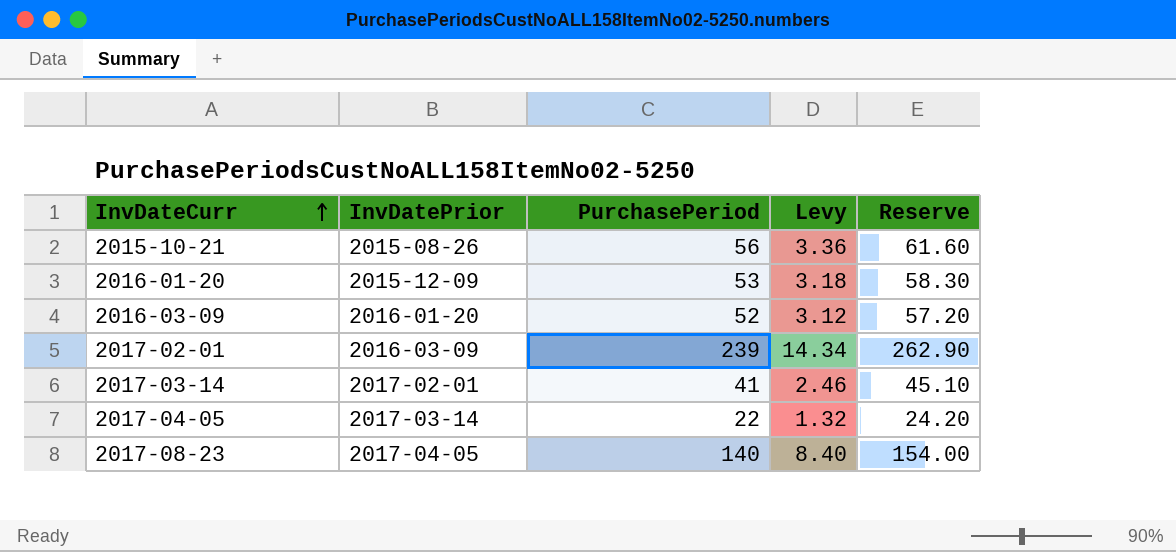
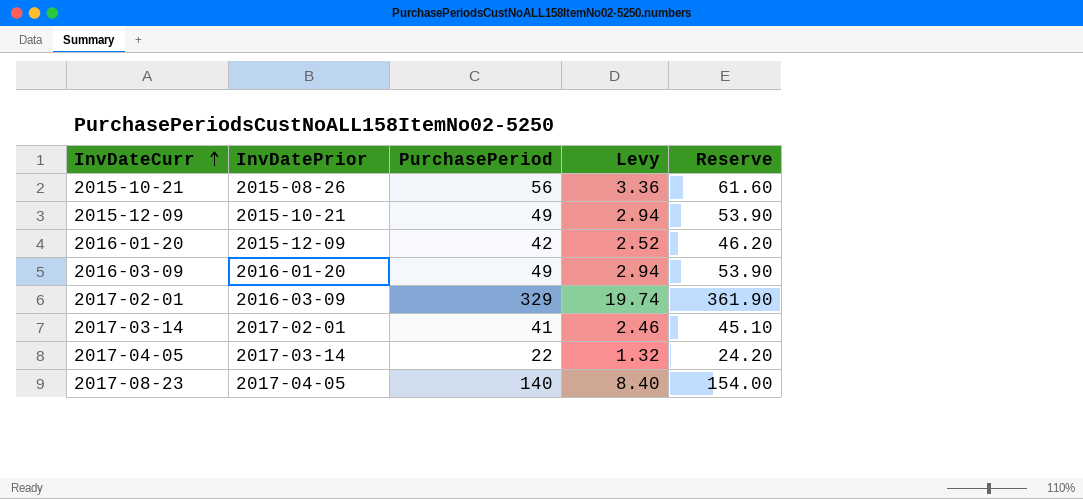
row 2015-12-09: none -> 2015-10-21 | 49 | 2.94 | 53.90
2016-01-20 | PurchasePeriod: 53 -> 42
2016-01-20 | Levy: 3.18 -> 2.52
2016-01-20 | Reserve: 58.30 -> 46.20
2016-03-09 | PurchasePeriod: 52 -> 49
2016-03-09 | Levy: 3.12 -> 2.94
2016-03-09 | Reserve: 57.20 -> 53.90
2017-02-01 | PurchasePeriod: 239 -> 329
2017-02-01 | Levy: 14.34 -> 19.74
2017-02-01 | Reserve: 262.90 -> 361.90

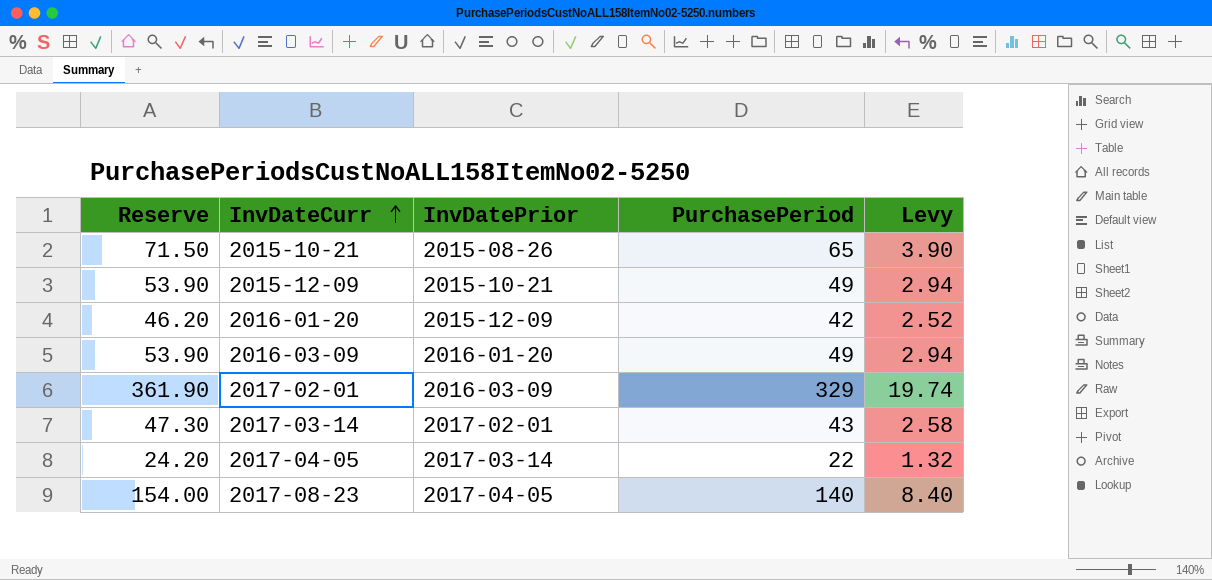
column Reserve | position: 5 -> 1
2015-10-21 | Reserve: 61.60 -> 71.50
2015-10-21 | PurchasePeriod: 56 -> 65
2015-10-21 | Levy: 3.36 -> 3.90
2017-03-14 | Reserve: 45.10 -> 47.30
2017-03-14 | PurchasePeriod: 41 -> 43
2017-03-14 | Levy: 2.46 -> 2.58

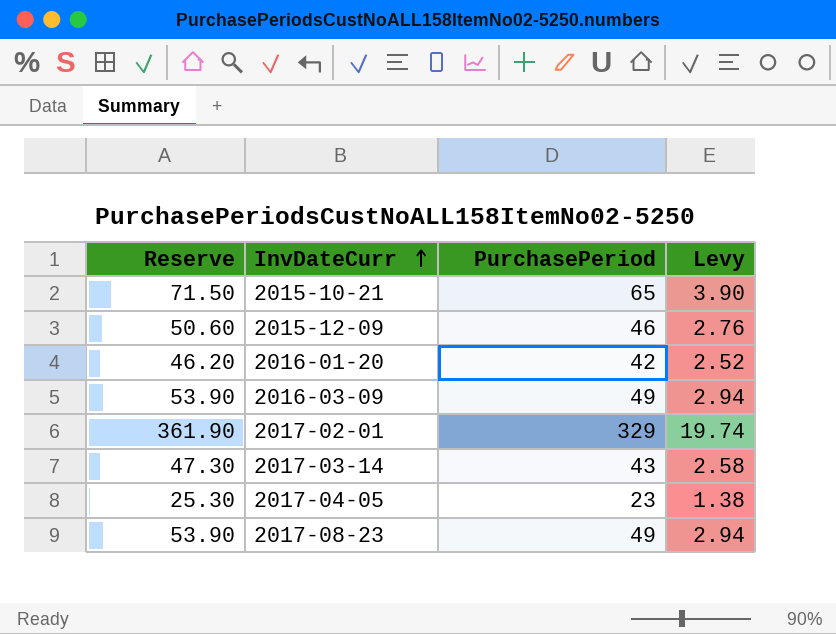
column InvDatePrior | position: 3 -> none
2015-12-09 | Reserve: 53.90 -> 50.60
2015-12-09 | PurchasePeriod: 49 -> 46
2015-12-09 | Levy: 2.94 -> 2.76
2017-04-05 | Reserve: 24.20 -> 25.30
2017-04-05 | PurchasePeriod: 22 -> 23
2017-04-05 | Levy: 1.32 -> 1.38
2017-08-23 | Reserve: 154.00 -> 53.90
2017-08-23 | PurchasePeriod: 140 -> 49
2017-08-23 | Levy: 8.40 -> 2.94

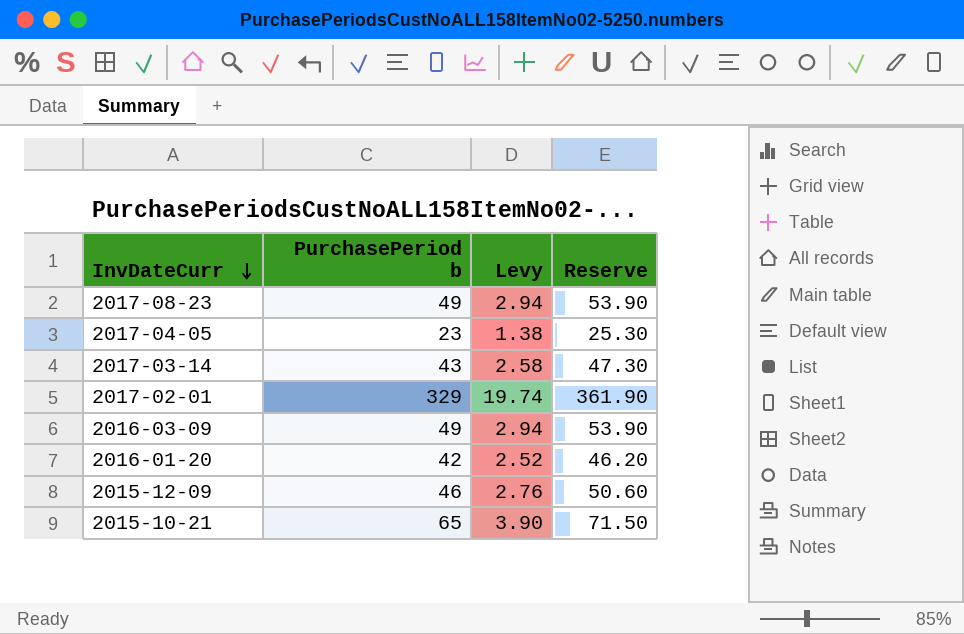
row order: InvDateCurr ascending -> InvDateCurr descending
column name: PurchasePeriod -> PurchasePeriod b
column Reserve | position: 1 -> 4

